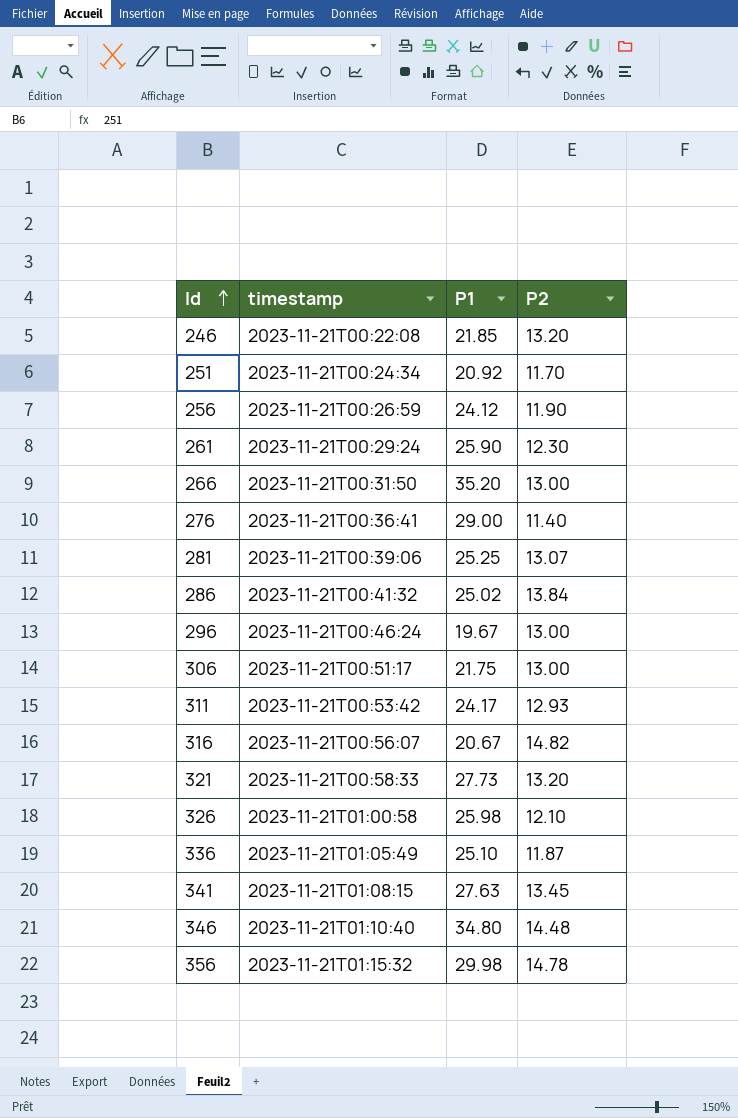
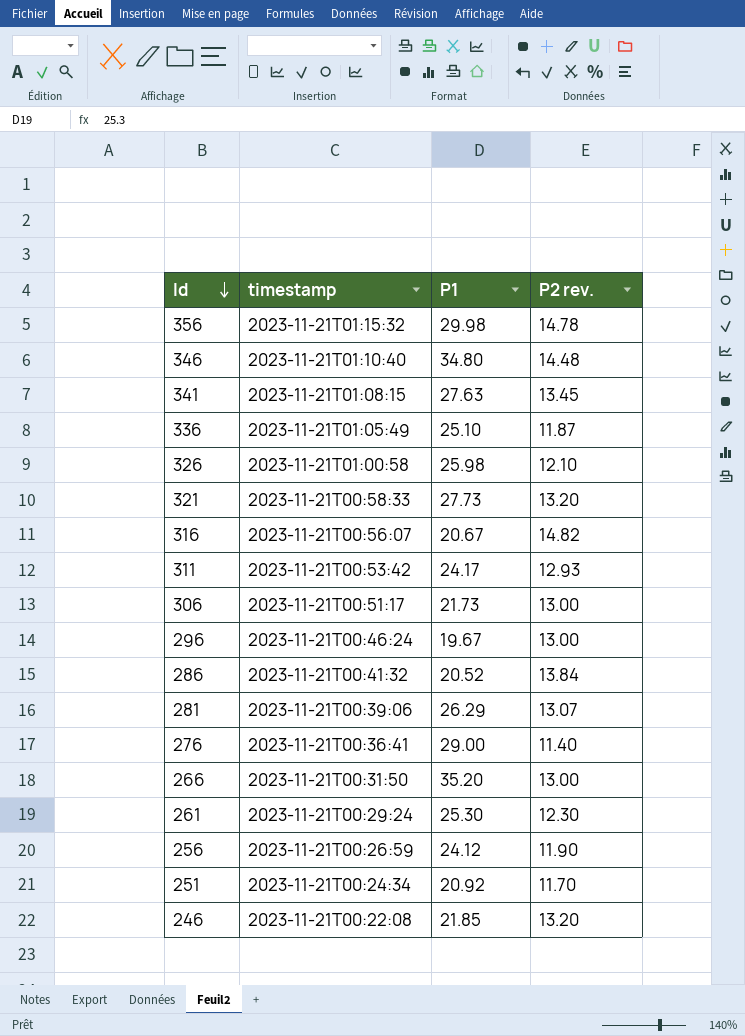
row order: Id ascending -> Id descending
column name: P2 -> P2 rev.
306 | P1: 21.75 -> 21.73
286 | P1: 25.02 -> 20.52
281 | P1: 25.25 -> 26.29
261 | P1: 25.90 -> 25.30

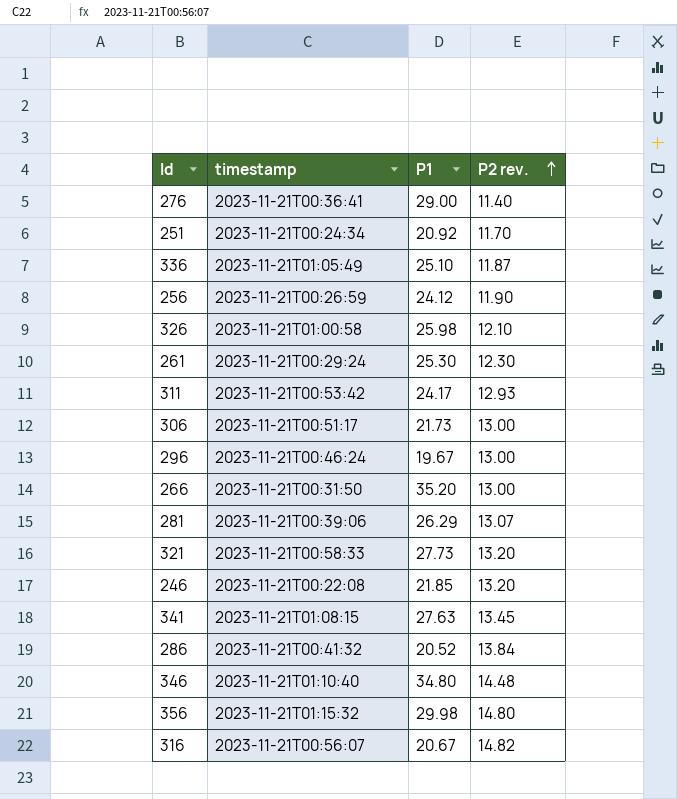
row order: Id descending -> P2 rev. ascending
356 | P2 rev.: 14.78 -> 14.80

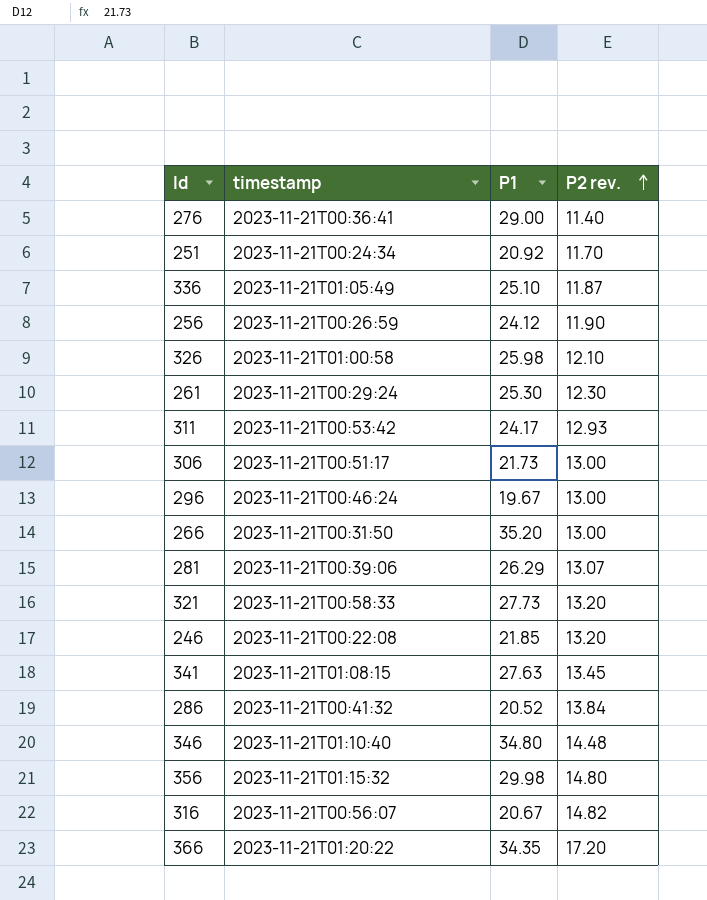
row 366: none -> 2023-11-21T01:20:22 | 34.35 | 17.20

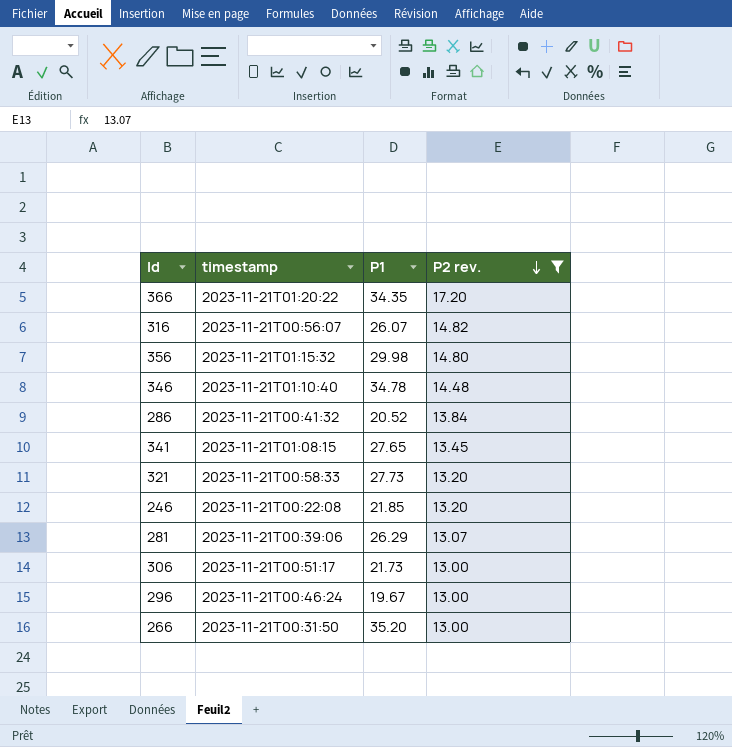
filter: none -> P2 rev. >= 13.00
row order: P2 rev. ascending -> P2 rev. descending
316 | P1: 20.67 -> 26.07
346 | P1: 34.80 -> 34.78
341 | P1: 27.63 -> 27.65

